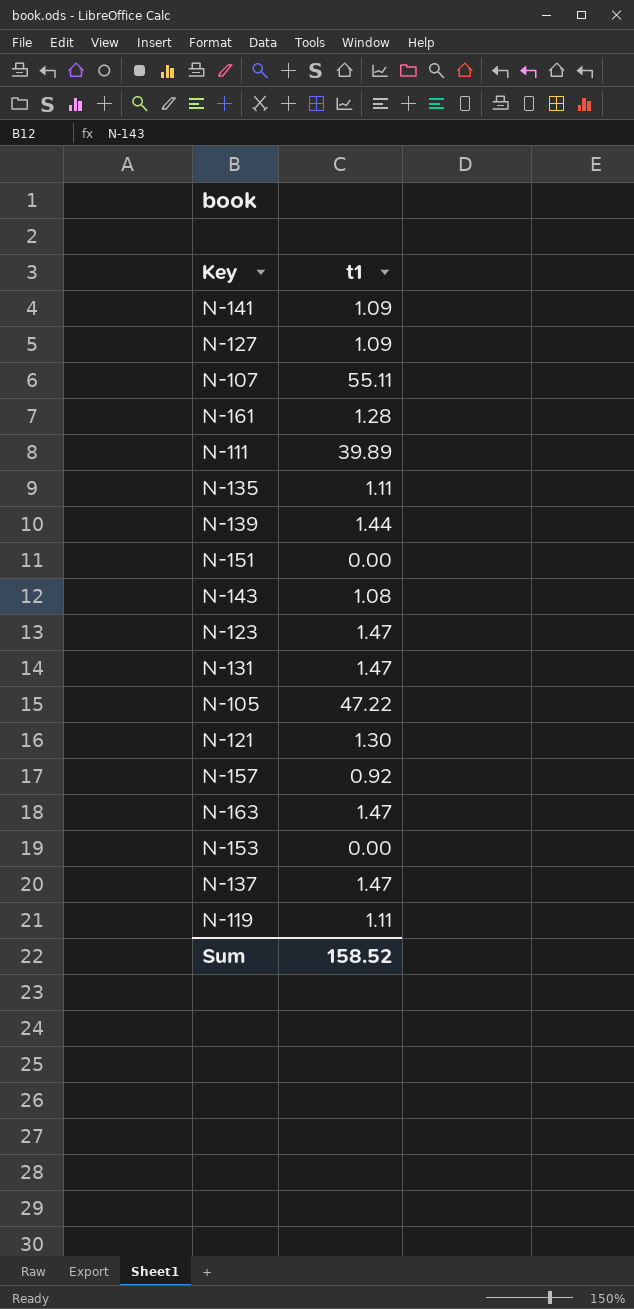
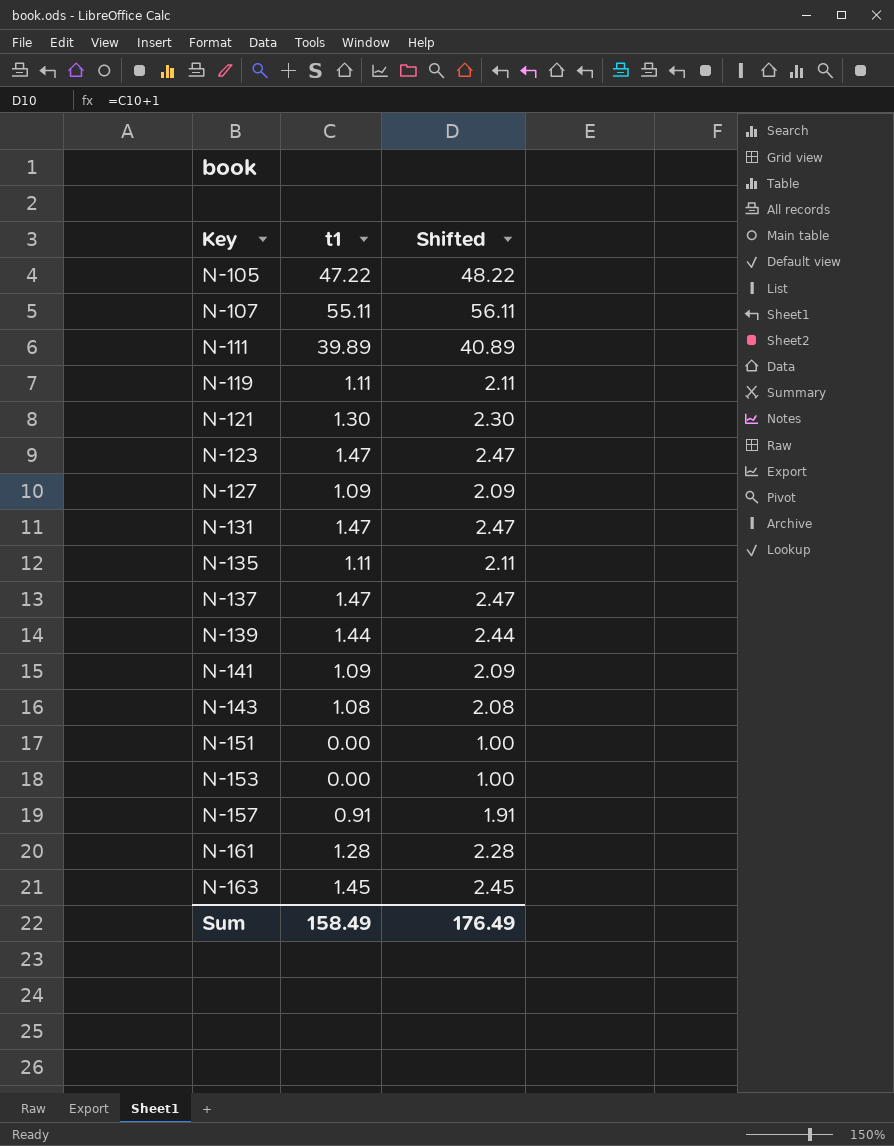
row order: none -> Key ascending
column Shifted | formula: none -> [t1] + 1
N-157 | t1: 0.92 -> 0.91
N-163 | t1: 1.47 -> 1.45
Sum | t1: 158.52 -> 158.49

